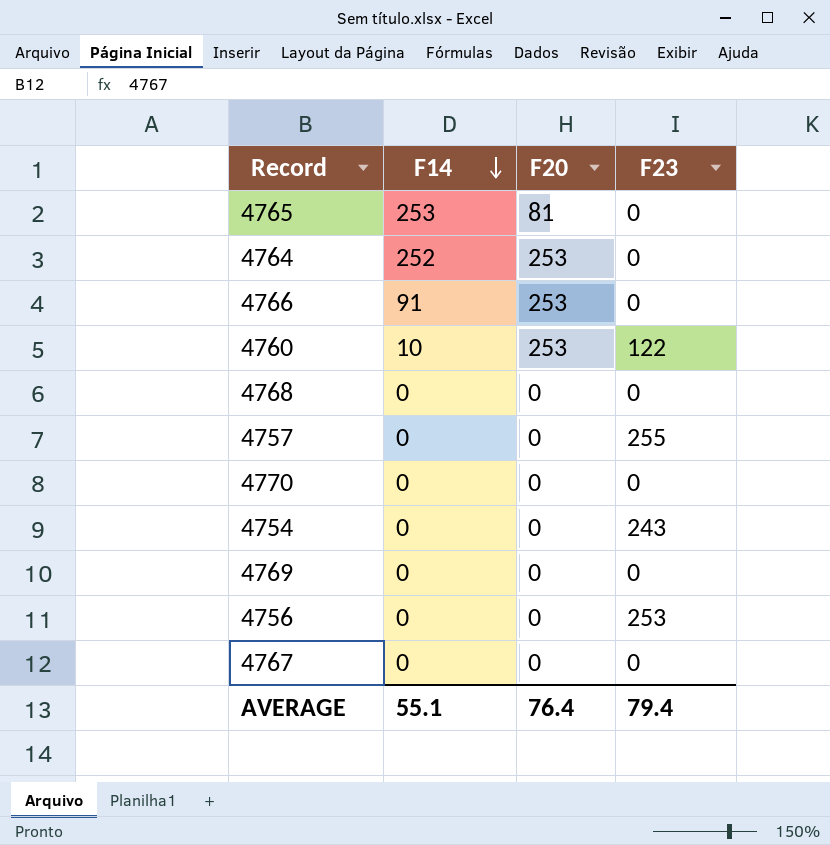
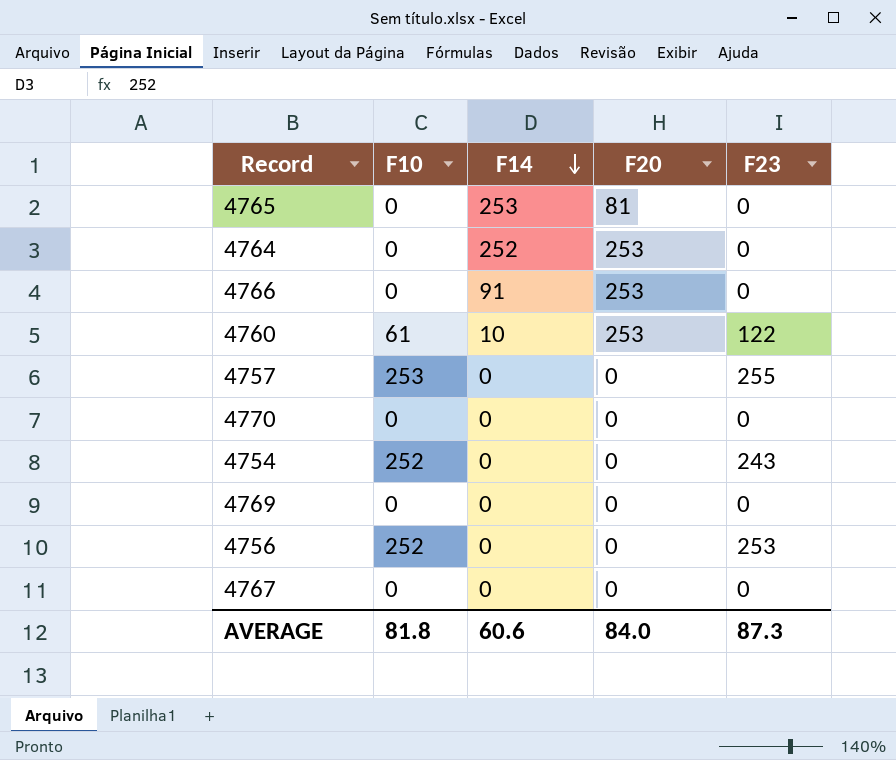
column F10 | position: none -> 2
row 4768: 0 | 0 | 0 -> none
AVERAGE | F14: 55.1 -> 60.6
AVERAGE | F20: 76.4 -> 84.0
AVERAGE | F23: 79.4 -> 87.3

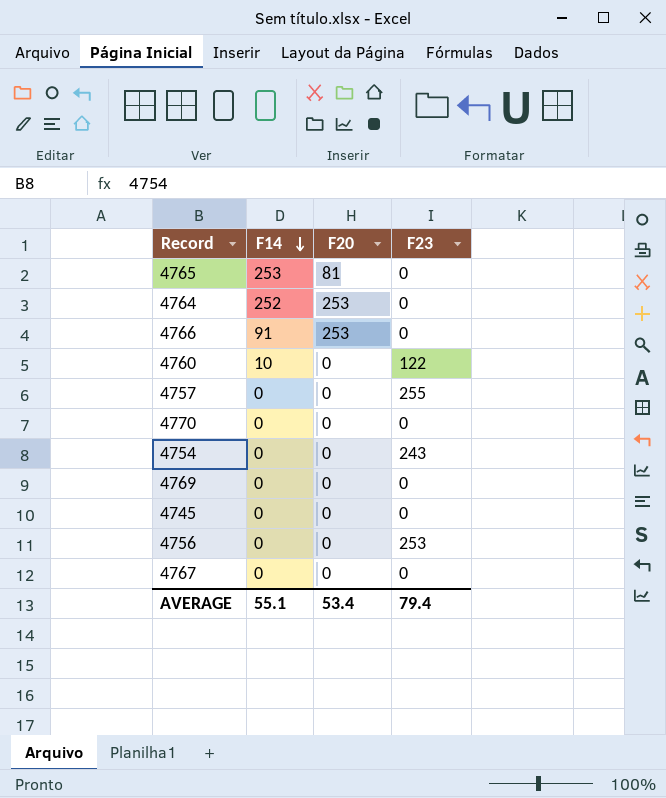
column F10 | position: 2 -> none
4760 | F20: 253 -> 0
row 4745: none -> 0 | 0 | 0
AVERAGE | F14: 60.6 -> 55.1
AVERAGE | F20: 84.0 -> 53.4
AVERAGE | F23: 87.3 -> 79.4

